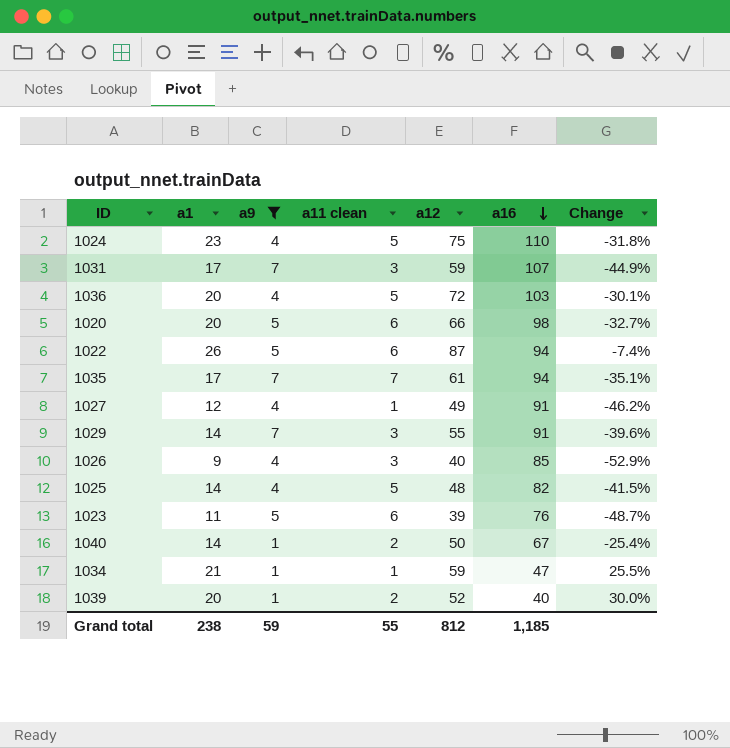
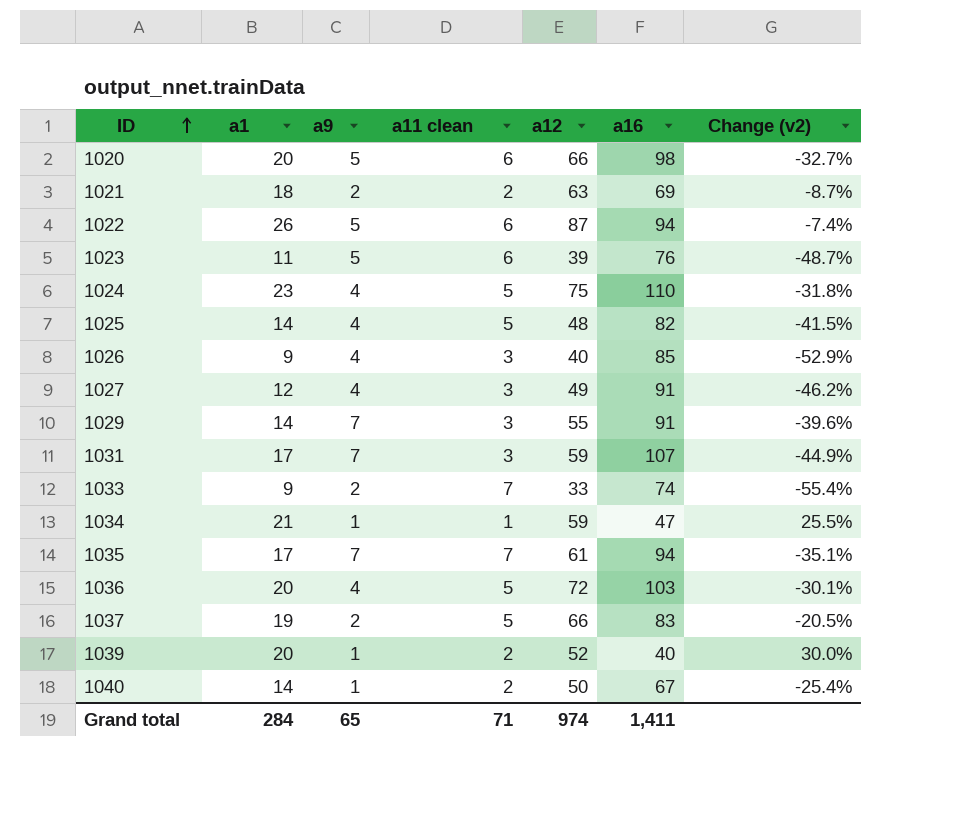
filter: a9 != 2 -> none
row order: a16 descending -> ID ascending
column name: Change -> Change (v2)
1027 | a11 clean: 1 -> 3
Grand total | a1: 238 -> 284
Grand total | a9: 59 -> 65
Grand total | a11 clean: 55 -> 71
Grand total | a12: 812 -> 974
Grand total | a16: 1,185 -> 1,411

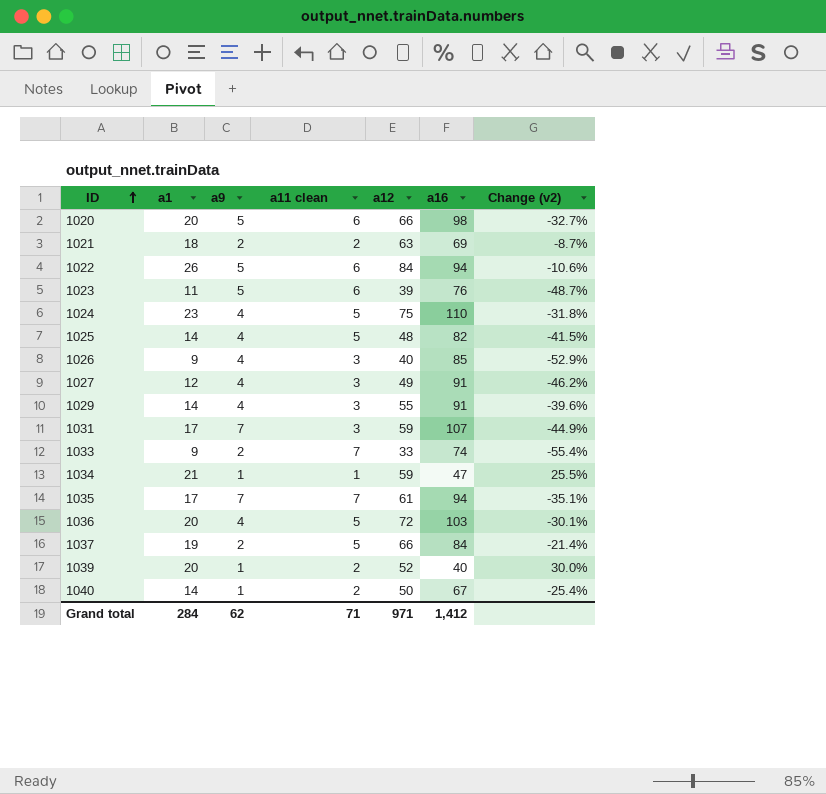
1022 | a12: 87 -> 84
1022 | Change (v2): -7.4% -> -10.6%
1029 | a9: 7 -> 4
1037 | a16: 83 -> 84
1037 | Change (v2): -20.5% -> -21.4%
Grand total | a9: 65 -> 62
Grand total | a12: 974 -> 971
Grand total | a16: 1,411 -> 1,412

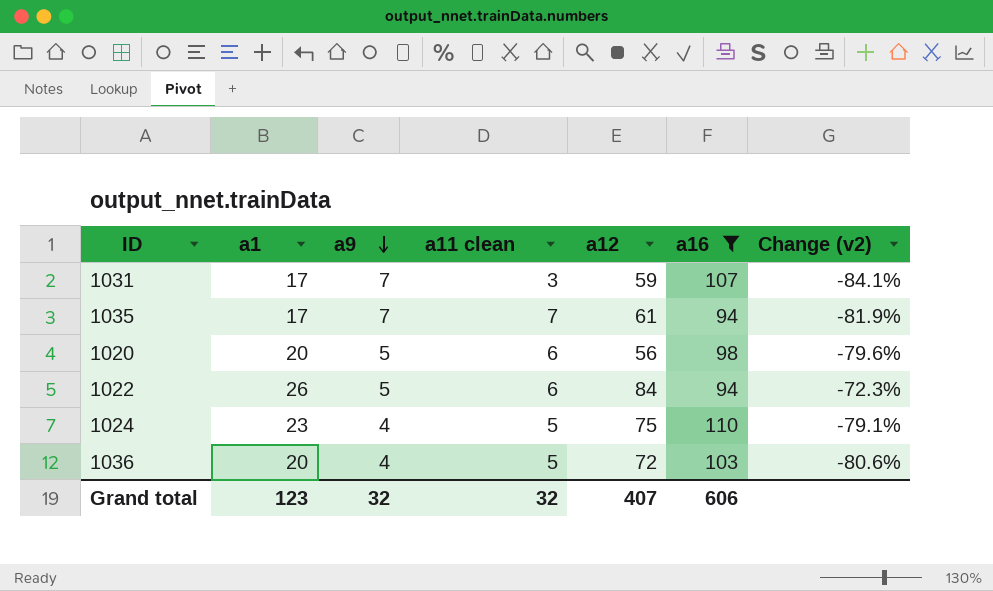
filter: none -> a16 >= 94
row order: ID ascending -> a9 descending
column Change (v2) | formula: ([a12] - [a16]) / [a16] -> ([a1] - [a16]) / [a16]
1020 | a12: 66 -> 56
Grand total | a1: 284 -> 123
Grand total | a9: 62 -> 32
Grand total | a11 clean: 71 -> 32
Grand total | a12: 971 -> 407
Grand total | a16: 1,412 -> 606

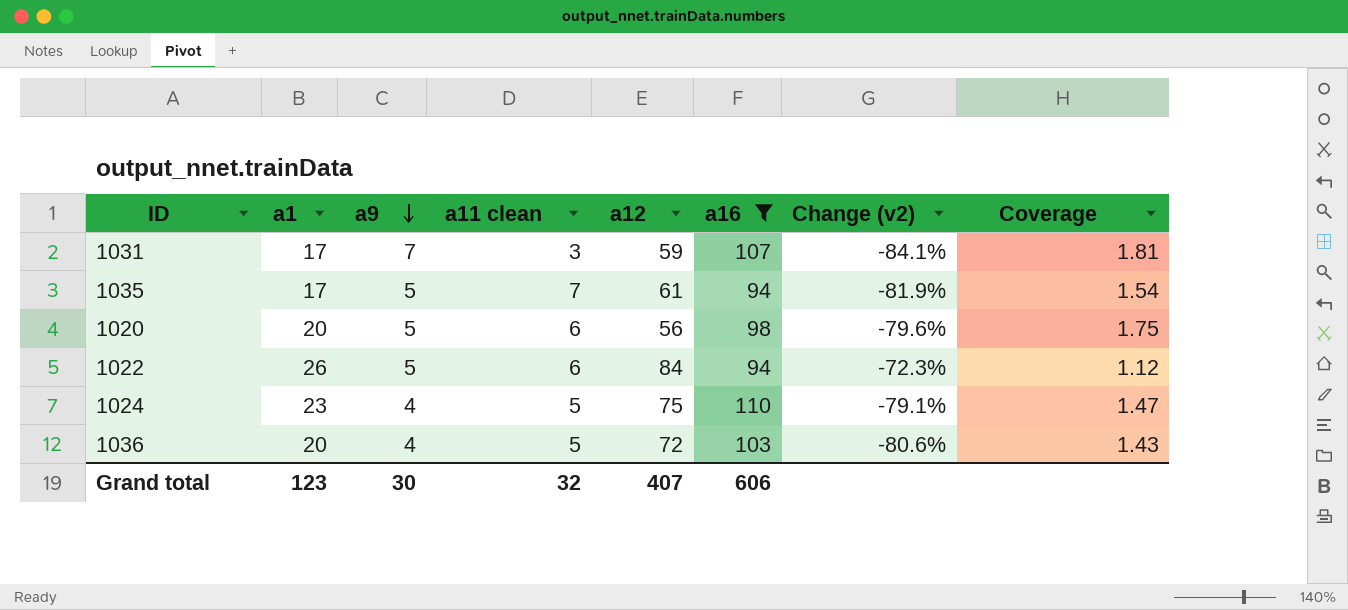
column Coverage | formula: none -> [a16] / [a12]
1035 | a9: 7 -> 5
Grand total | a9: 32 -> 30

